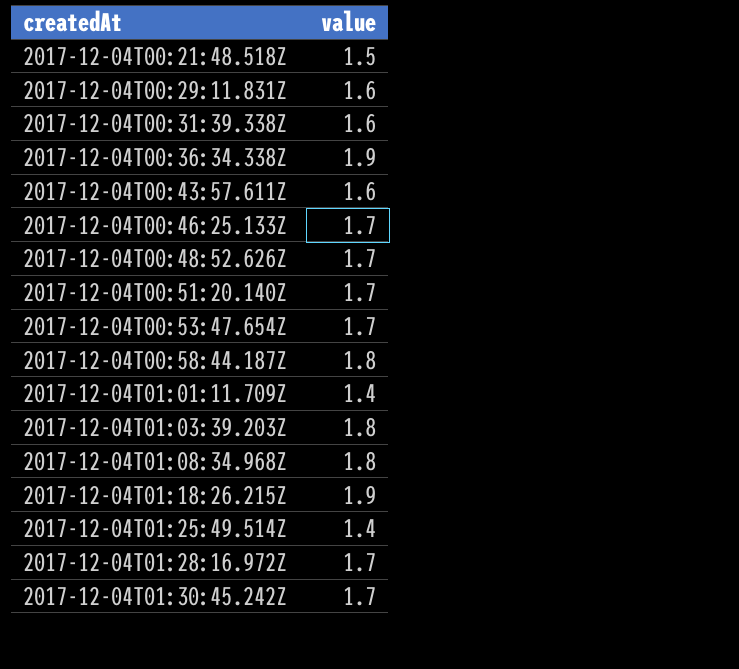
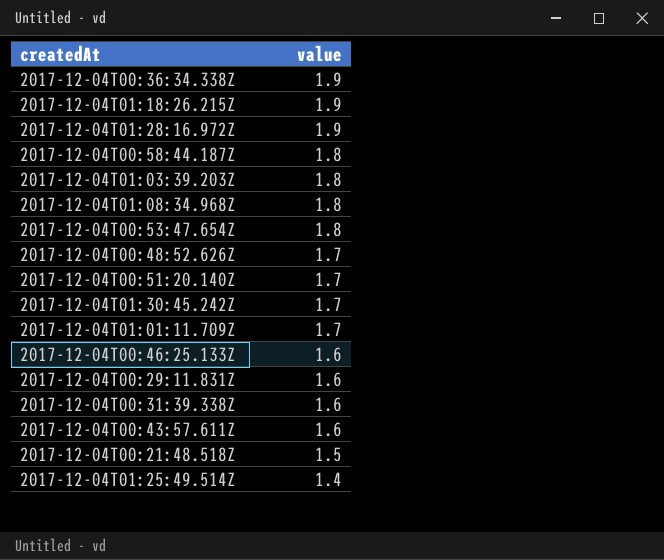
row order: createdAt ascending -> value descending
2017-12-04T01:28:16.972Z | value: 1.7 -> 1.9
2017-12-04T00:53:47.654Z | value: 1.7 -> 1.8
2017-12-04T01:01:11.709Z | value: 1.4 -> 1.7
2017-12-04T00:46:25.133Z | value: 1.7 -> 1.6

